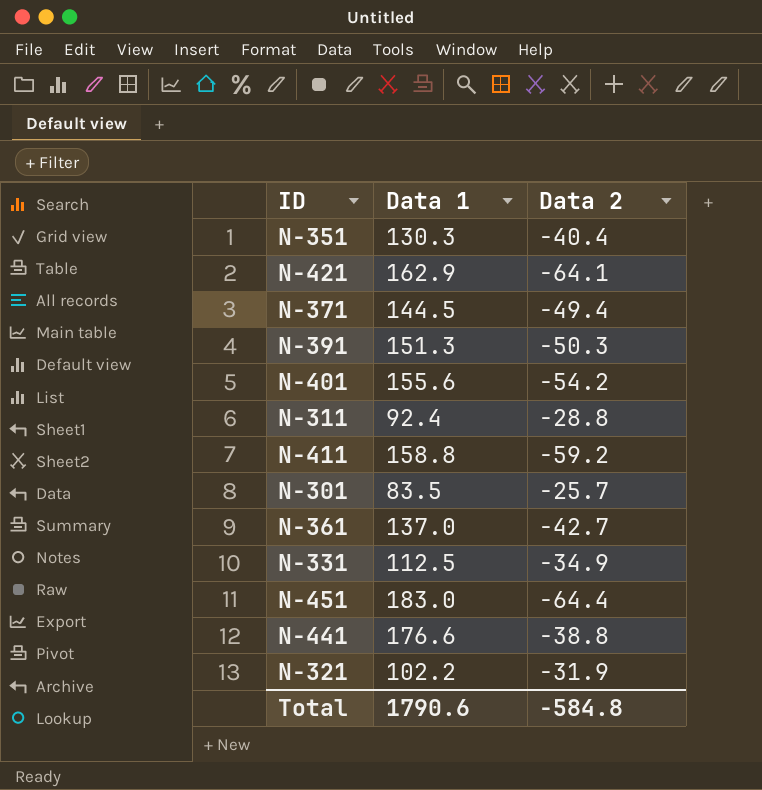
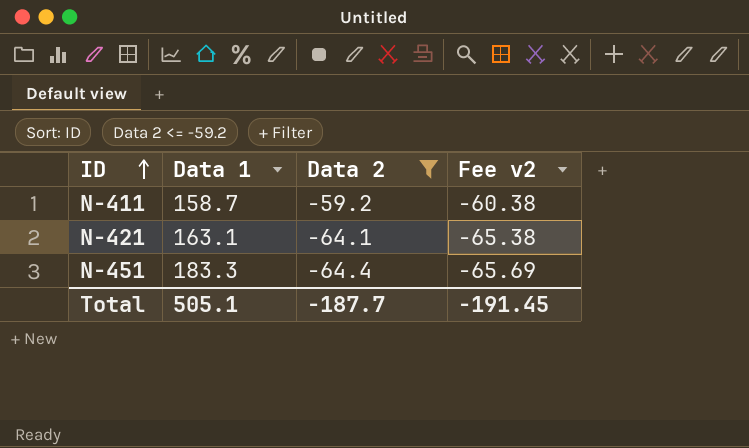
filter: none -> Data 2 <= -59.2
row order: none -> ID ascending
column Fee v2 | formula: none -> [Data 2] * 1.02
N-411 | Data 1: 158.8 -> 158.7
N-421 | Data 1: 162.9 -> 163.1
N-451 | Data 1: 183.0 -> 183.3
Total | Data 1: 1790.6 -> 505.1
Total | Data 2: -584.8 -> -187.7

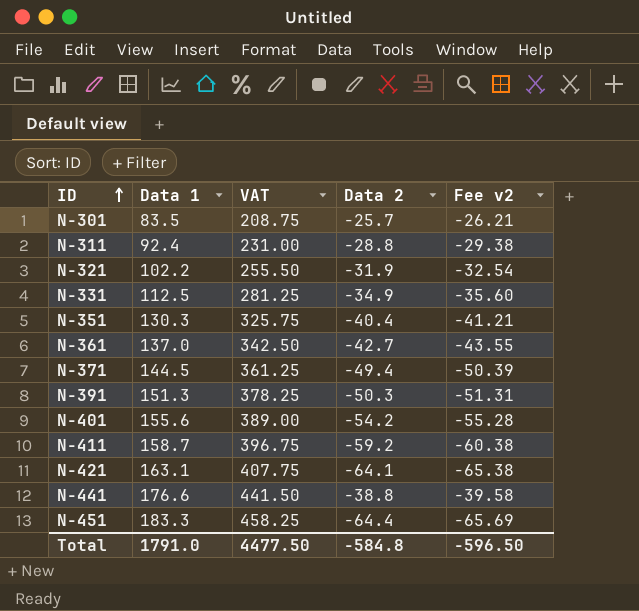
filter: Data 2 <= -59.2 -> none
column VAT | formula: none -> [Data 1] * 2.5
Total | Data 1: 505.1 -> 1791.0
Total | Data 2: -187.7 -> -584.8
Total | Fee v2: -191.45 -> -596.50

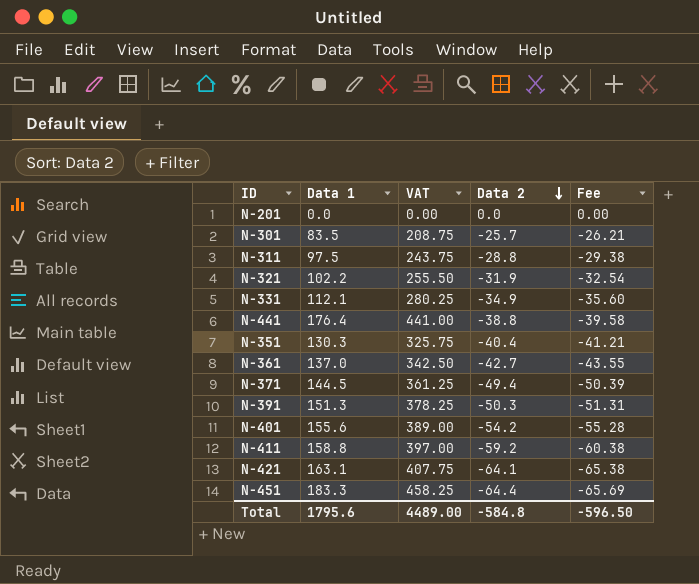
row order: ID ascending -> Data 2 descending
column name: Fee v2 -> Fee
row N-201: none -> 0.0 | 0.00 | 0.0 | 0.00
N-311 | Data 1: 92.4 -> 97.5
N-311 | VAT: 231.00 -> 243.75
N-331 | Data 1: 112.5 -> 112.1
N-331 | VAT: 281.25 -> 280.25
N-441 | Data 1: 176.6 -> 176.4
N-441 | VAT: 441.50 -> 441.00
N-411 | Data 1: 158.7 -> 158.8
N-411 | VAT: 396.75 -> 397.00
Total | Data 1: 1791.0 -> 1795.6
Total | VAT: 4477.50 -> 4489.00

